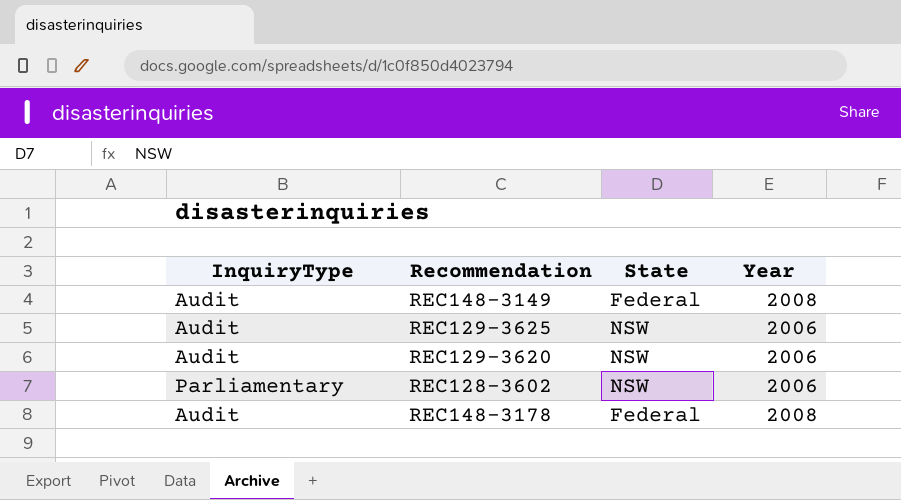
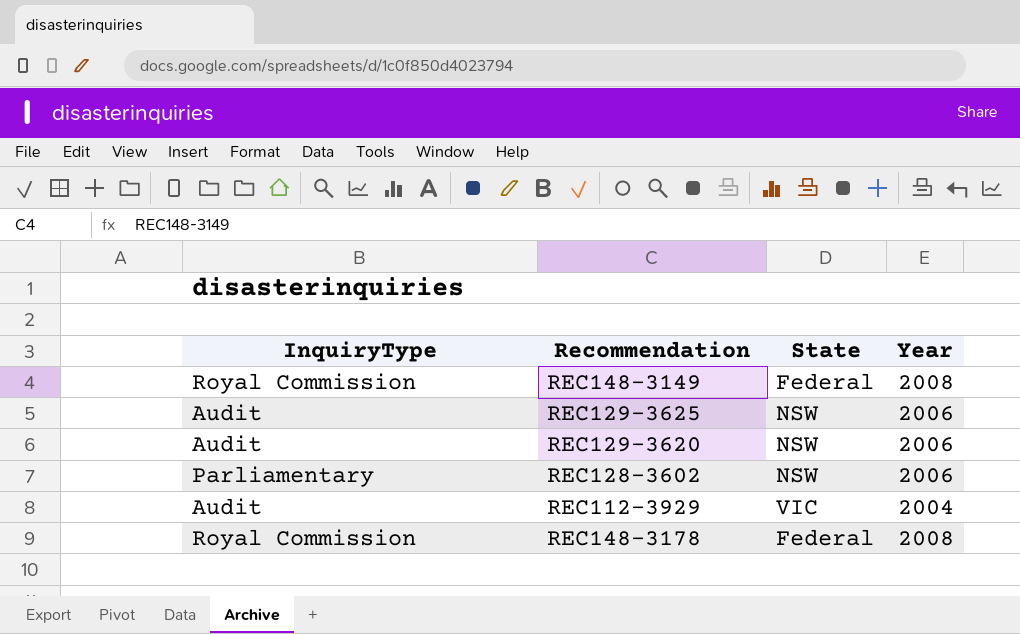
REC148-3149 | InquiryType: Audit -> Royal Commission
row REC112-3929: none -> Audit | VIC | 2004
REC148-3178 | InquiryType: Audit -> Royal Commission

